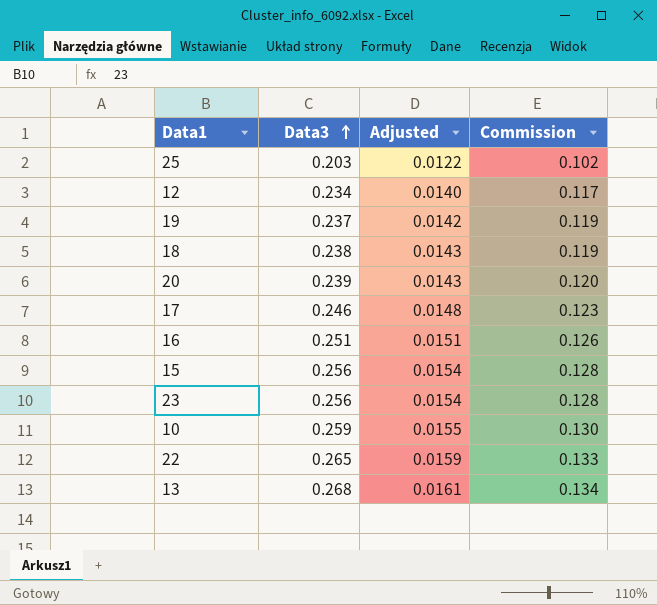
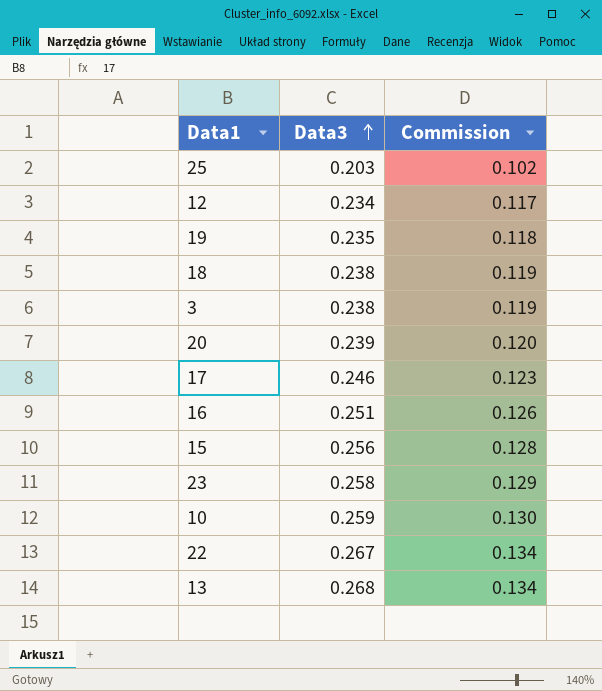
column Adjusted | formula: [Data3] * 0.06 -> none
19 | Data3: 0.237 -> 0.235
19 | Commission: 0.119 -> 0.118
row 3: none -> 0.238 | 0.119
23 | Data3: 0.256 -> 0.258
23 | Commission: 0.128 -> 0.129
22 | Data3: 0.265 -> 0.267
22 | Commission: 0.133 -> 0.134

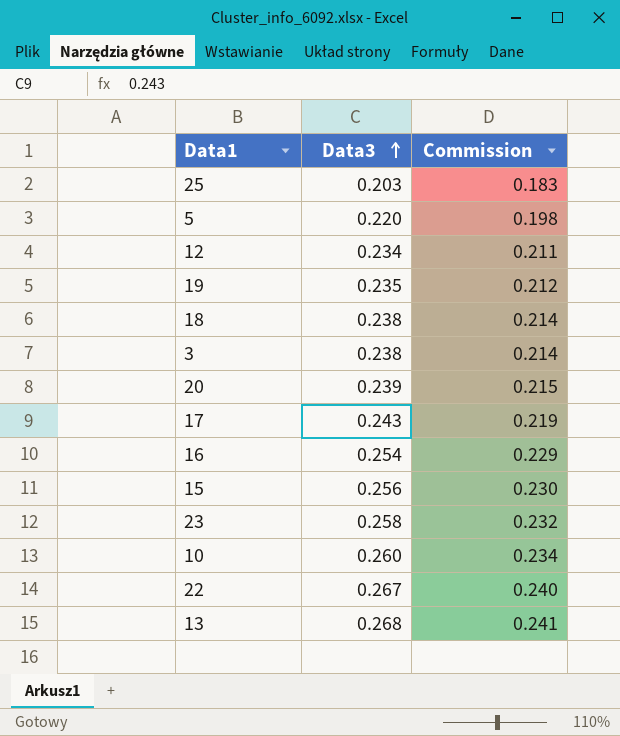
column Commission | formula: [Data3] * 0.5 -> [Data3] * 0.9
row 5: none -> 0.220 | 0.198
17 | Data3: 0.246 -> 0.243
16 | Data3: 0.251 -> 0.254
10 | Data3: 0.259 -> 0.260

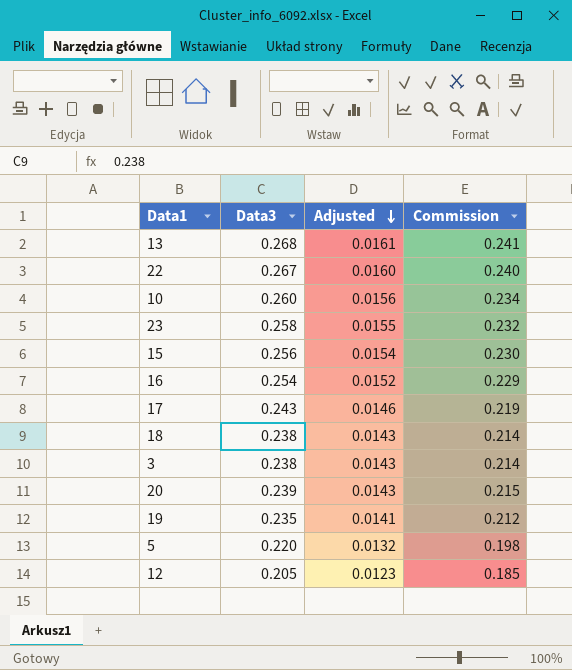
row order: Data3 ascending -> Adjusted descending
column Adjusted | formula: none -> [Data3] * 0.06
row 25: 0.203 | 0.183 -> none
12 | Data3: 0.234 -> 0.205
12 | Commission: 0.211 -> 0.185

